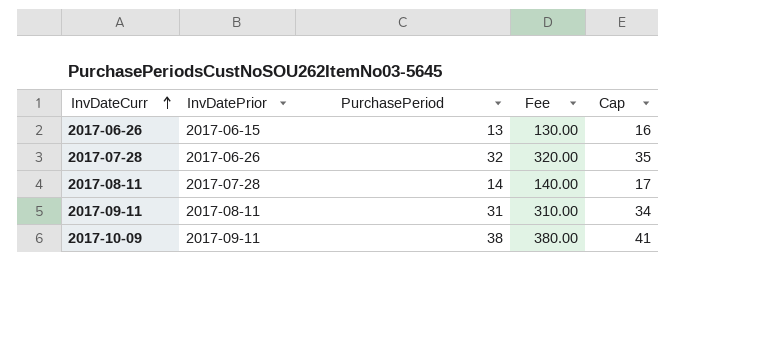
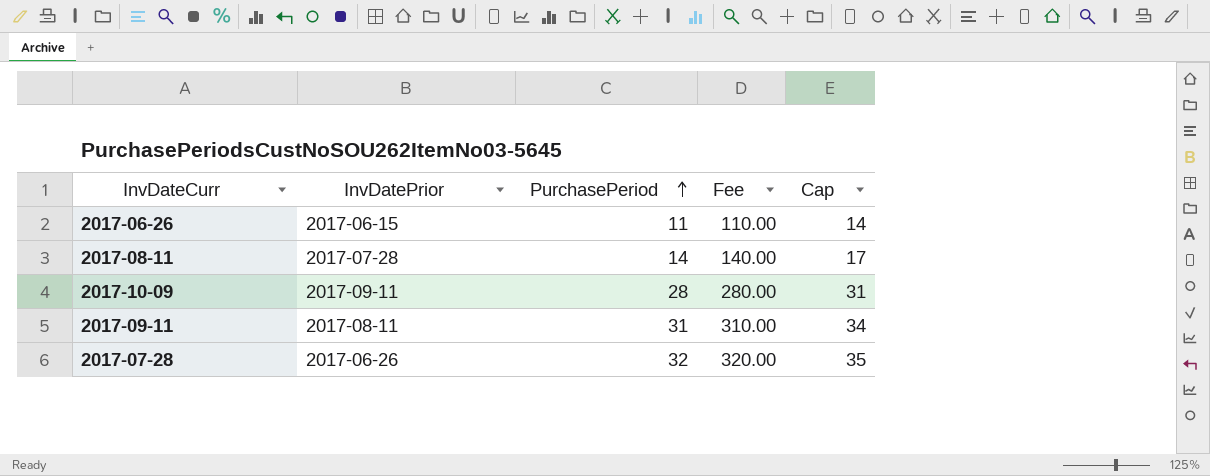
row order: InvDateCurr ascending -> PurchasePeriod ascending
2017-06-26 | PurchasePeriod: 13 -> 11
2017-06-26 | Fee: 130.00 -> 110.00
2017-06-26 | Cap: 16 -> 14
2017-10-09 | PurchasePeriod: 38 -> 28
2017-10-09 | Fee: 380.00 -> 280.00
2017-10-09 | Cap: 41 -> 31

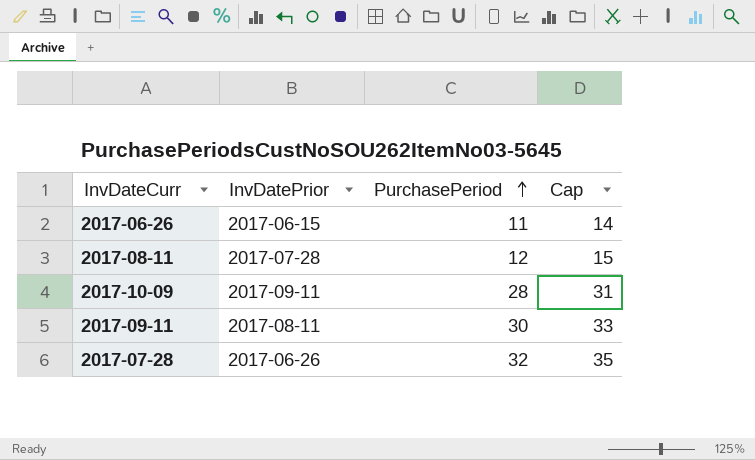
column Fee | formula: [PurchasePeriod] * 10 -> none
2017-08-11 | PurchasePeriod: 14 -> 12
2017-08-11 | Cap: 17 -> 15
2017-09-11 | PurchasePeriod: 31 -> 30
2017-09-11 | Cap: 34 -> 33

